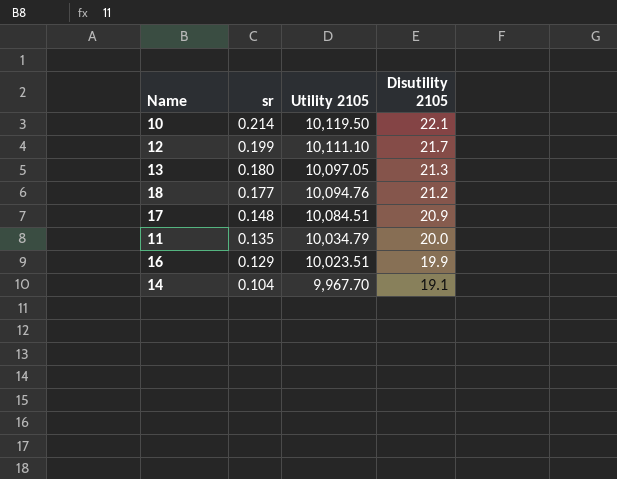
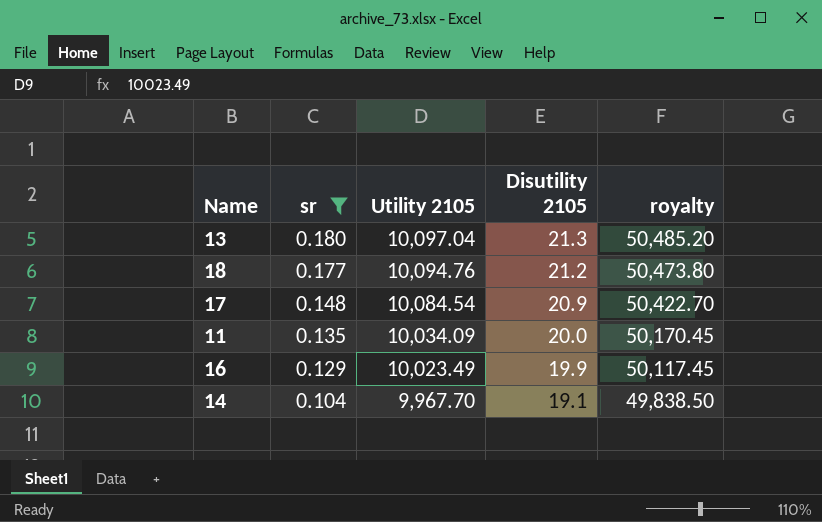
filter: none -> sr <= 0.180
column royalty | formula: none -> [Utility 2105] * 5
13 | Utility 2105: 10,097.05 -> 10,097.04
17 | Utility 2105: 10,084.51 -> 10,084.54
11 | Utility 2105: 10,034.79 -> 10,034.09
16 | Utility 2105: 10,023.51 -> 10,023.49

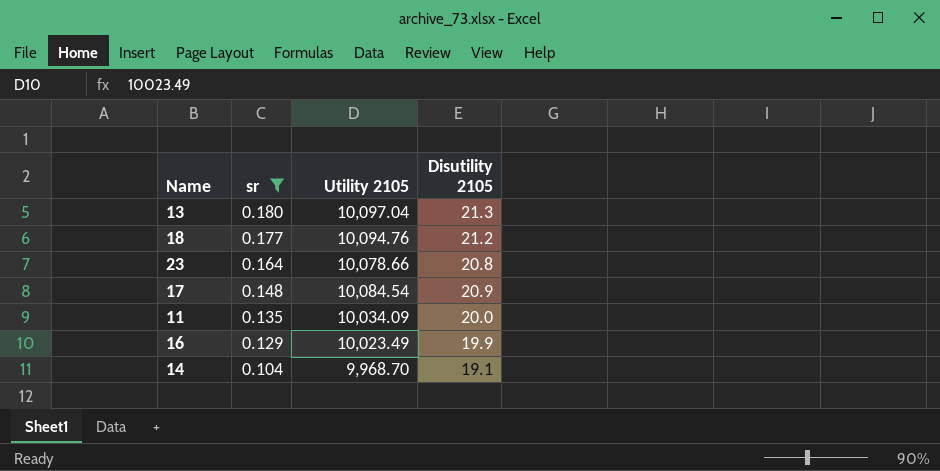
column royalty | formula: [Utility 2105] * 5 -> none
row 23: none -> 0.164 | 10,078.66 | 20.8
14 | Utility 2105: 9,967.70 -> 9,968.70

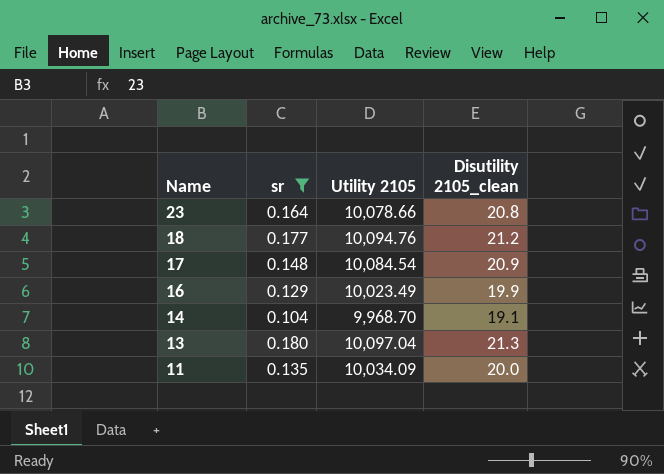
row order: sr descending -> Name descending
column name: Disutility 2105 -> Disutility 2105_clean

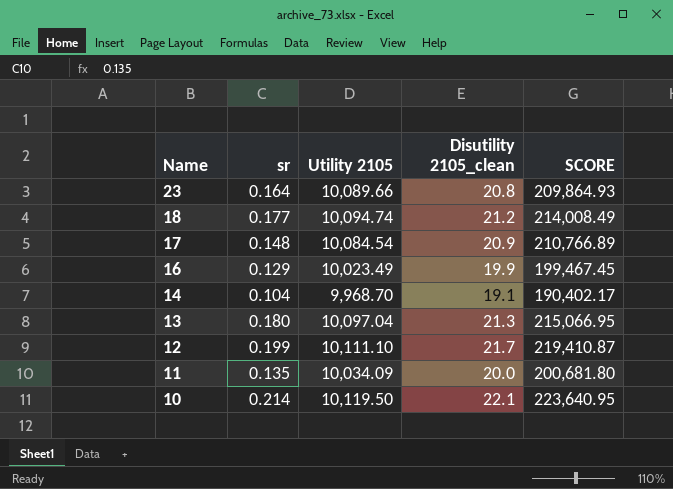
filter: sr <= 0.180 -> none
column SCORE | formula: none -> [Utility 2105] * [Disutility 2105_clean]
23 | Utility 2105: 10,078.66 -> 10,089.66
18 | Utility 2105: 10,094.76 -> 10,094.74

